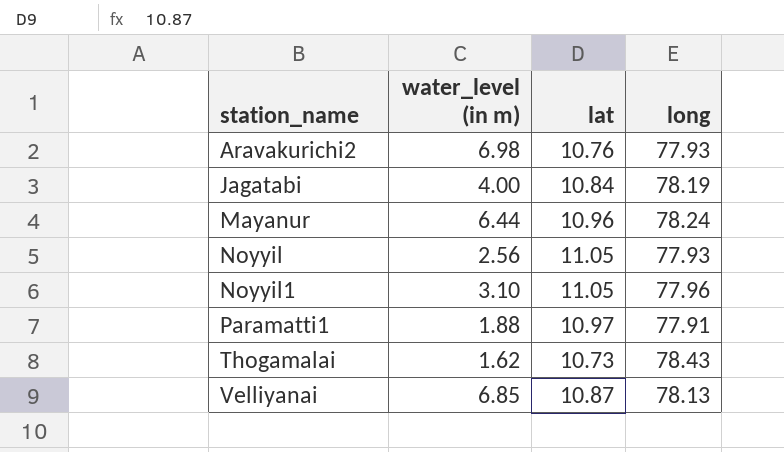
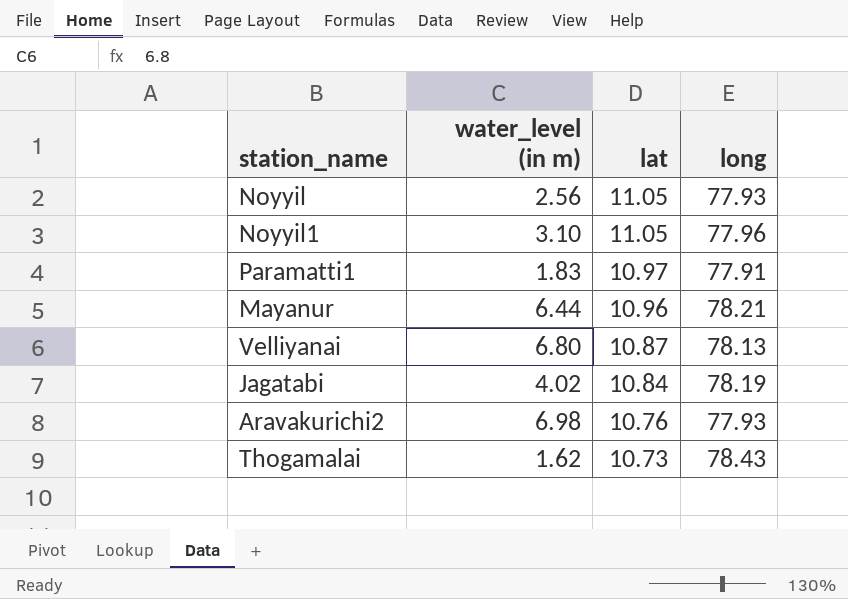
row order: station_name ascending -> lat descending
Paramatti1 | water_level (in m): 1.88 -> 1.83
Mayanur | long: 78.24 -> 78.21
Velliyanai | water_level (in m): 6.85 -> 6.80
Jagatabi | water_level (in m): 4.00 -> 4.02

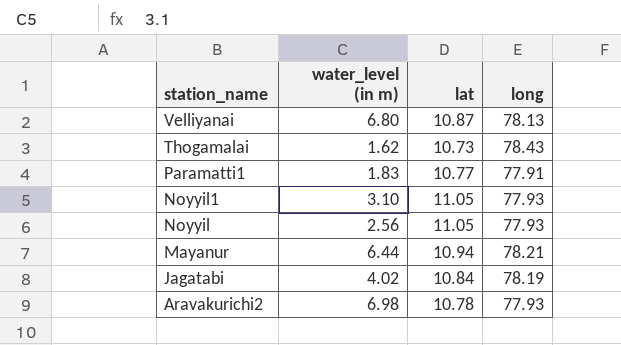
row order: lat descending -> station_name descending
Paramatti1 | lat: 10.97 -> 10.77
Noyyil1 | long: 77.96 -> 77.93
Mayanur | lat: 10.96 -> 10.94
Aravakurichi2 | lat: 10.76 -> 10.78

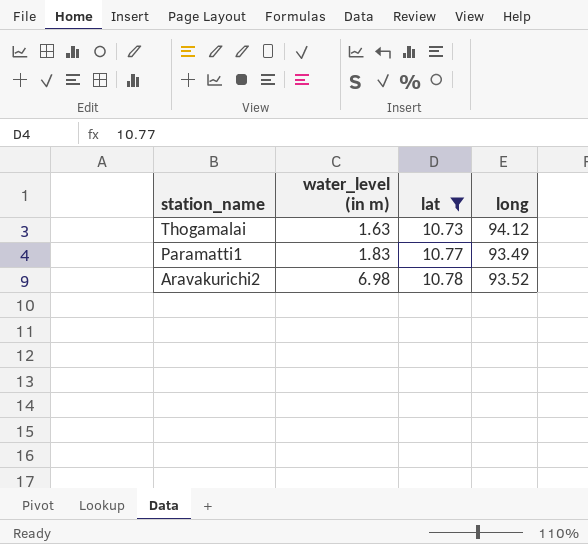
filter: none -> lat <= 10.78
Thogamalai | water_level (in m): 1.62 -> 1.63
Thogamalai | long: 78.43 -> 94.12
Paramatti1 | long: 77.91 -> 93.49
Aravakurichi2 | long: 77.93 -> 93.52

